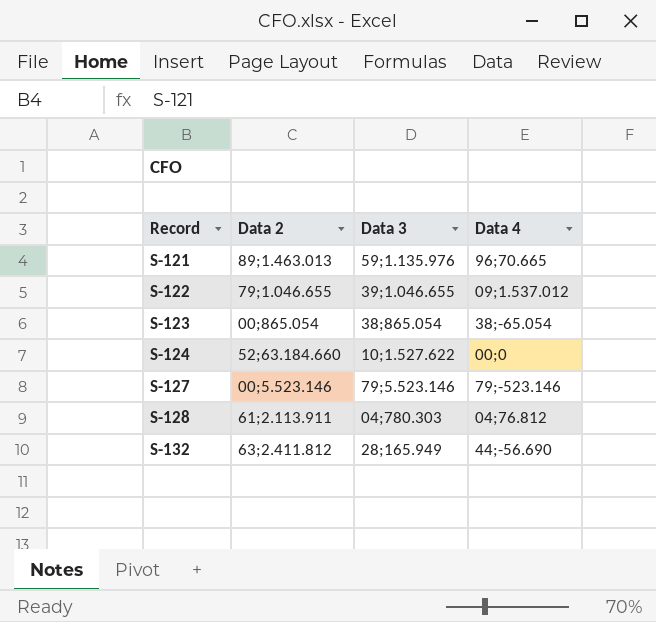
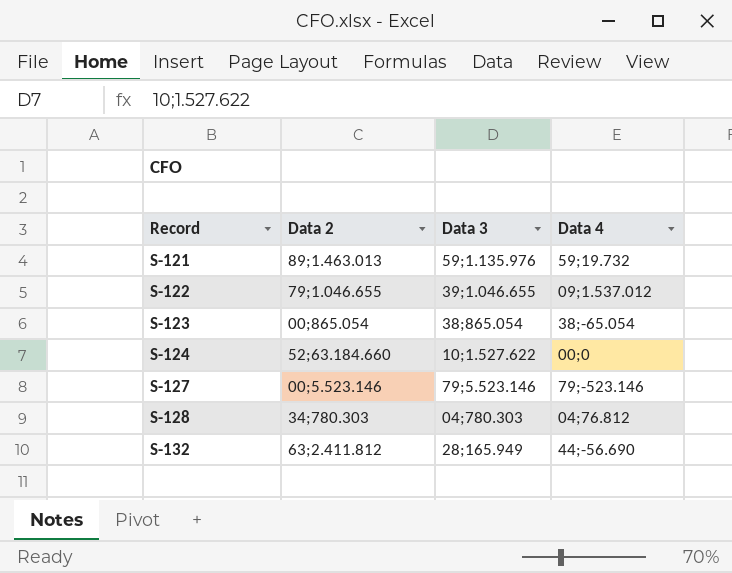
S-121 | Data 4: 96;70.665 -> 59;19.732
S-128 | Data 2: 61;2.113.911 -> 34;780.303

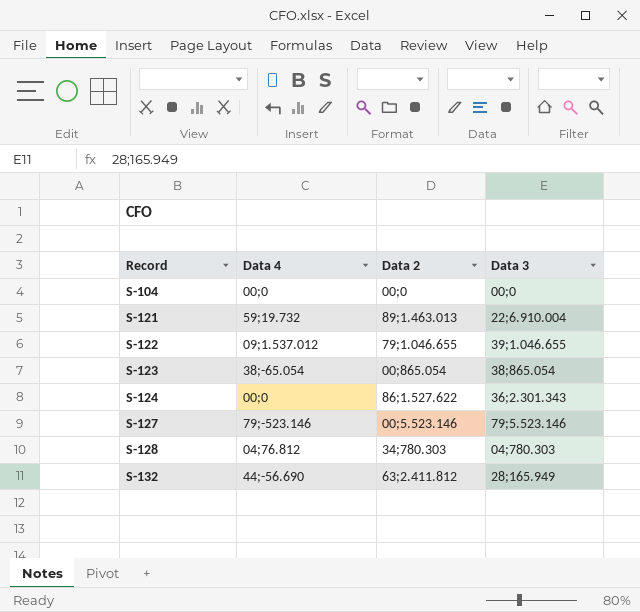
column Data 4 | position: 4 -> 2
row S-104: none -> 00;0 | 00;0 | 00;0
S-121 | Data 3: 59;1.135.976 -> 22;6.910.004
S-124 | Data 2: 52;63.184.660 -> 86;1.527.622
S-124 | Data 3: 10;1.527.622 -> 36;2.301.343

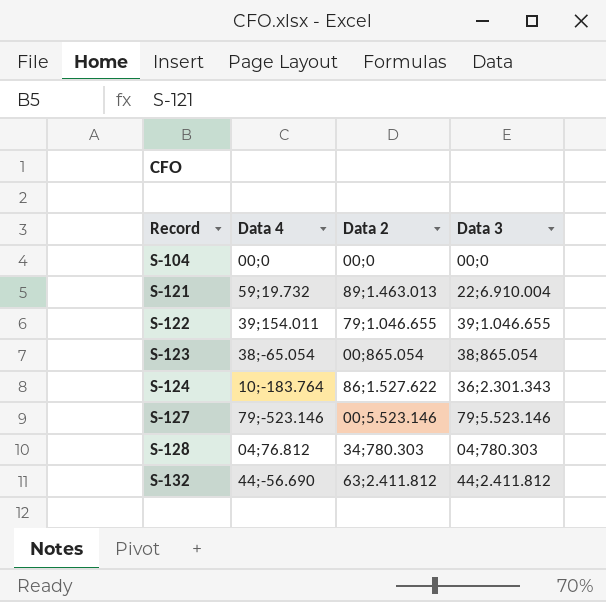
S-122 | Data 4: 09;1.537.012 -> 39;154.011
S-124 | Data 4: 00;0 -> 10;-183.764
S-132 | Data 3: 28;165.949 -> 44;2.411.812

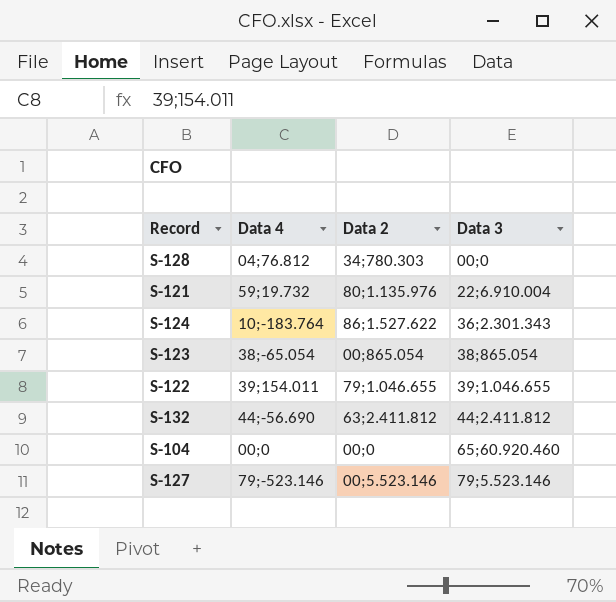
row order: Record ascending -> Data 3 ascending
S-128 | Data 3: 04;780.303 -> 00;0
S-121 | Data 2: 89;1.463.013 -> 80;1.135.976
S-104 | Data 3: 00;0 -> 65;60.920.460

